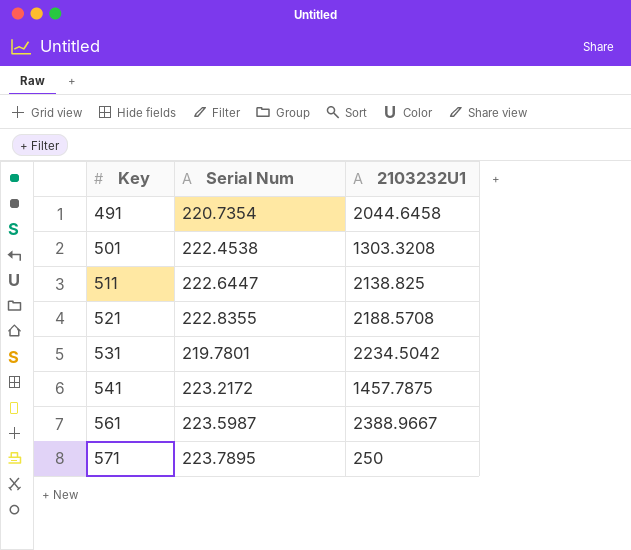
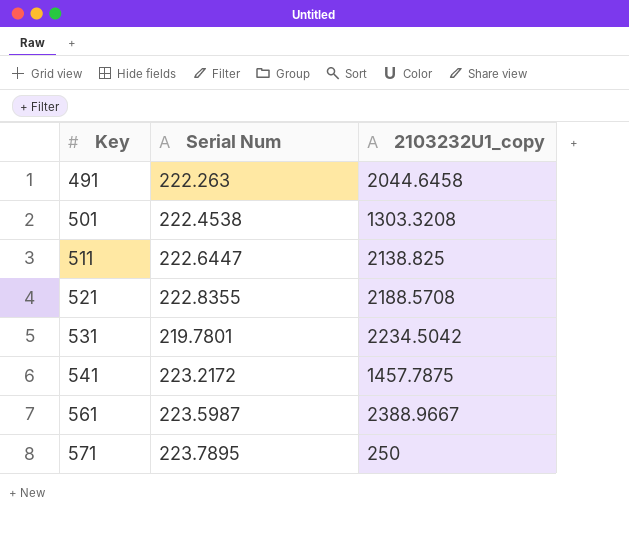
column name: 2103232U1 -> 2103232U1_copy
491 | Serial Num: 220.7354 -> 222.263

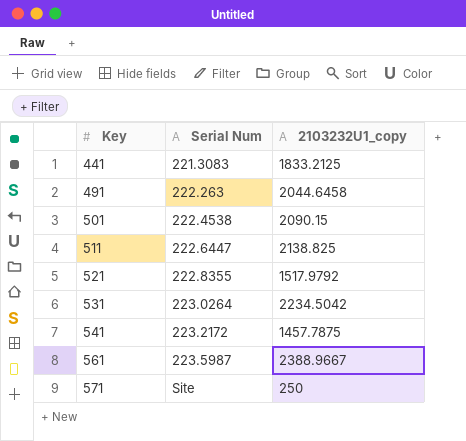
row 441: none -> 221.3083 | 1833.2125
501 | 2103232U1_copy: 1303.3208 -> 2090.15
521 | 2103232U1_copy: 2188.5708 -> 1517.9792
531 | Serial Num: 219.7801 -> 223.0264
571 | Serial Num: 223.7895 -> Site

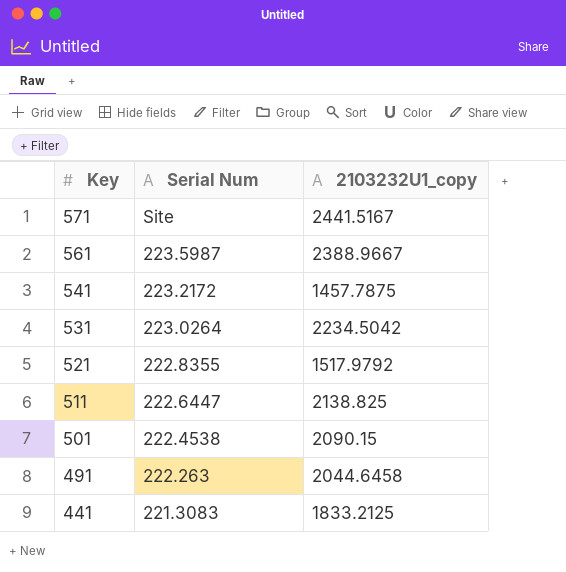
row order: Key ascending -> Key descending
571 | 2103232U1_copy: 250 -> 2441.5167

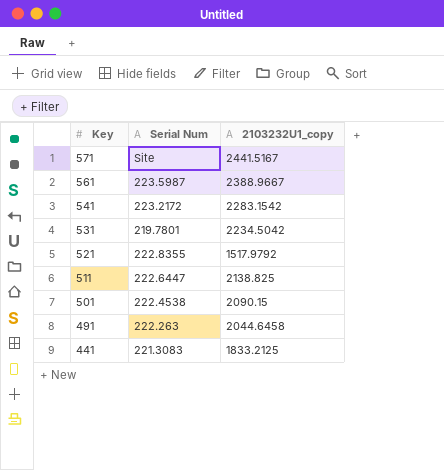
541 | 2103232U1_copy: 1457.7875 -> 2283.1542
531 | Serial Num: 223.0264 -> 219.7801

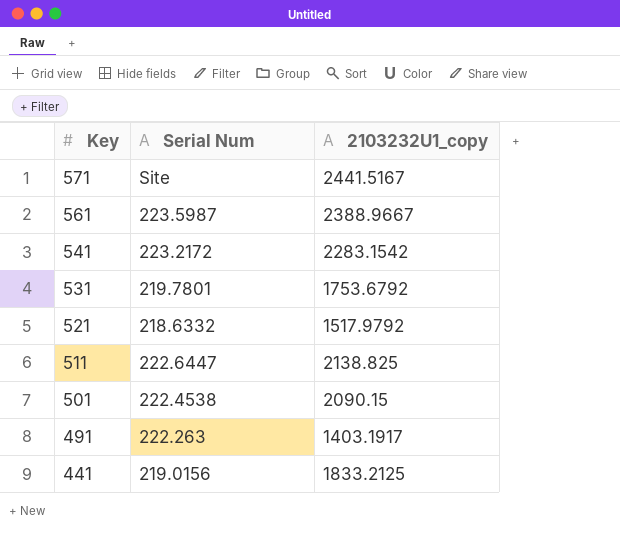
531 | 2103232U1_copy: 2234.5042 -> 1753.6792
521 | Serial Num: 222.8355 -> 218.6332
491 | 2103232U1_copy: 2044.6458 -> 1403.1917
441 | Serial Num: 221.3083 -> 219.0156

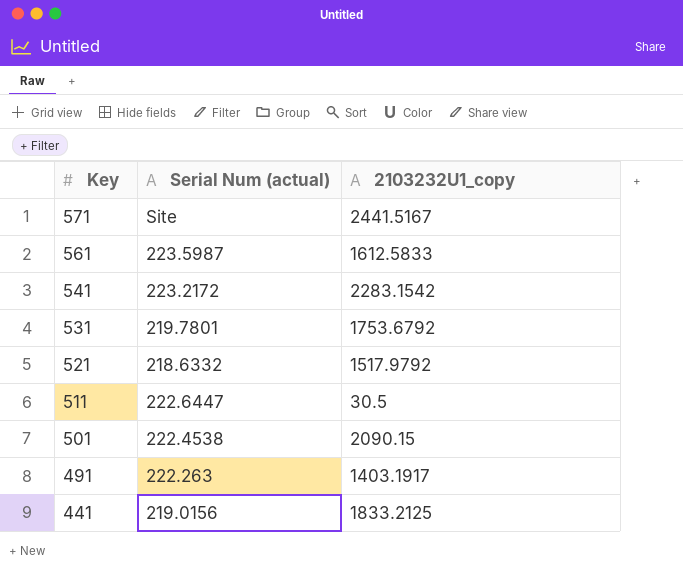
column name: Serial Num -> Serial Num (actual)
561 | 2103232U1_copy: 2388.9667 -> 1612.5833
511 | 2103232U1_copy: 2138.825 -> 30.5

